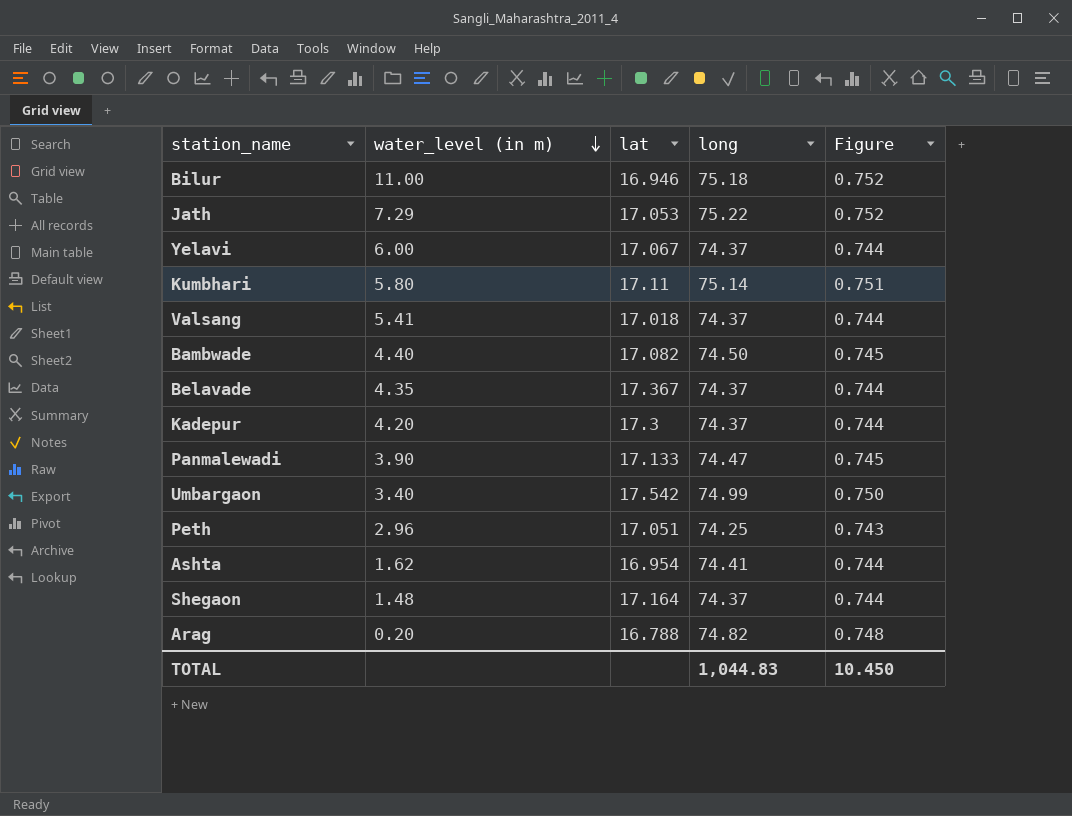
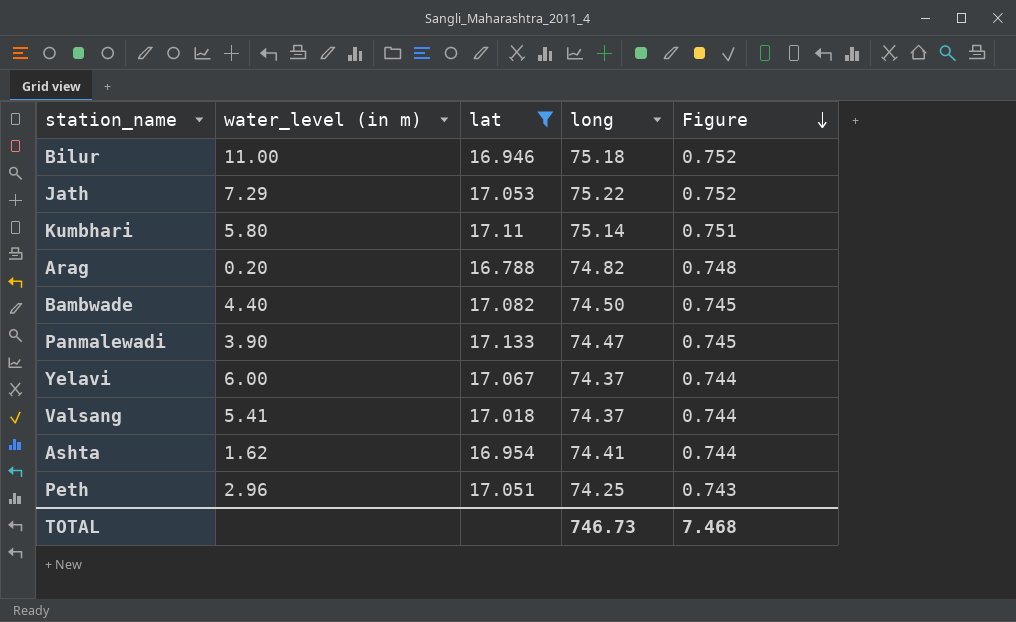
filter: none -> lat <= 17.133
row order: water_level (in m) descending -> Figure descending
TOTAL | long: 1,044.83 -> 746.73
TOTAL | Figure: 10.450 -> 7.468

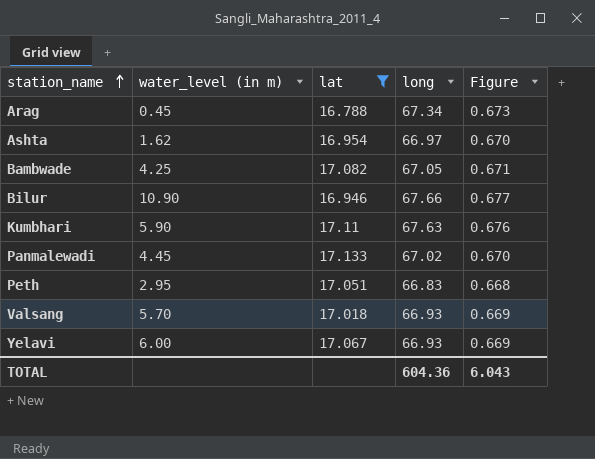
row order: Figure descending -> station_name ascending
row Jath: 7.29 | 17.053 | 75.22 | 0.752 -> none
Arag | water_level (in m): 0.20 -> 0.45
Arag | long: 74.82 -> 67.34
Arag | Figure: 0.748 -> 0.673
Ashta | long: 74.41 -> 66.97
Ashta | Figure: 0.744 -> 0.670
Bambwade | water_level (in m): 4.40 -> 4.25
Bambwade | long: 74.50 -> 67.05
Bambwade | Figure: 0.745 -> 0.671
Bilur | water_level (in m): 11.00 -> 10.90
Bilur | long: 75.18 -> 67.66
Bilur | Figure: 0.752 -> 0.677
Kumbhari | water_level (in m): 5.80 -> 5.90
Kumbhari | long: 75.14 -> 67.63
Kumbhari | Figure: 0.751 -> 0.676
Panmalewadi | water_level (in m): 3.90 -> 4.45
Panmalewadi | long: 74.47 -> 67.02
Panmalewadi | Figure: 0.745 -> 0.670
Peth | water_level (in m): 2.96 -> 2.95
Peth | long: 74.25 -> 66.83
Peth | Figure: 0.743 -> 0.668
Valsang | water_level (in m): 5.41 -> 5.70
Valsang | long: 74.37 -> 66.93
Valsang | Figure: 0.744 -> 0.669
Yelavi | long: 74.37 -> 66.93
Yelavi | Figure: 0.744 -> 0.669
TOTAL | long: 746.73 -> 604.36
TOTAL | Figure: 7.468 -> 6.043

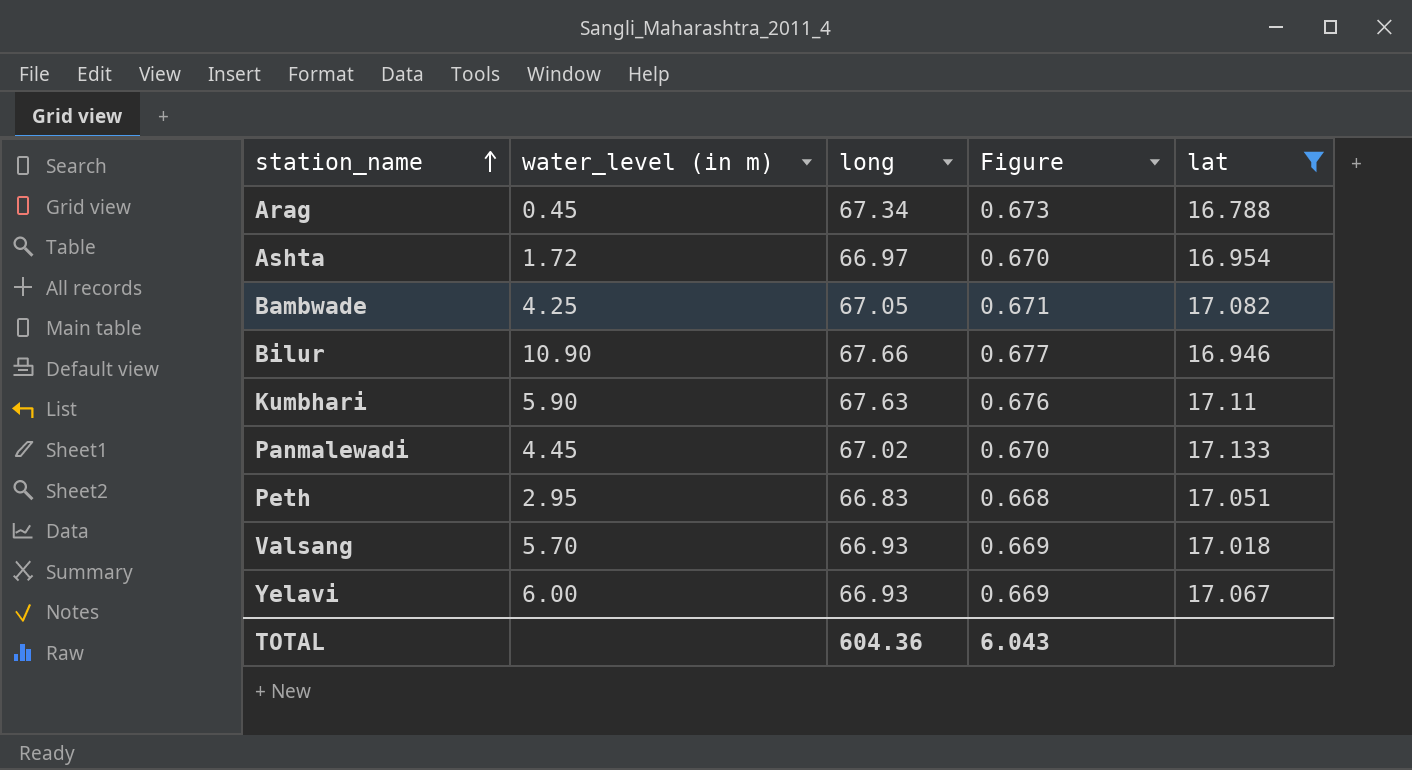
column lat | position: 3 -> 5
Ashta | water_level (in m): 1.62 -> 1.72

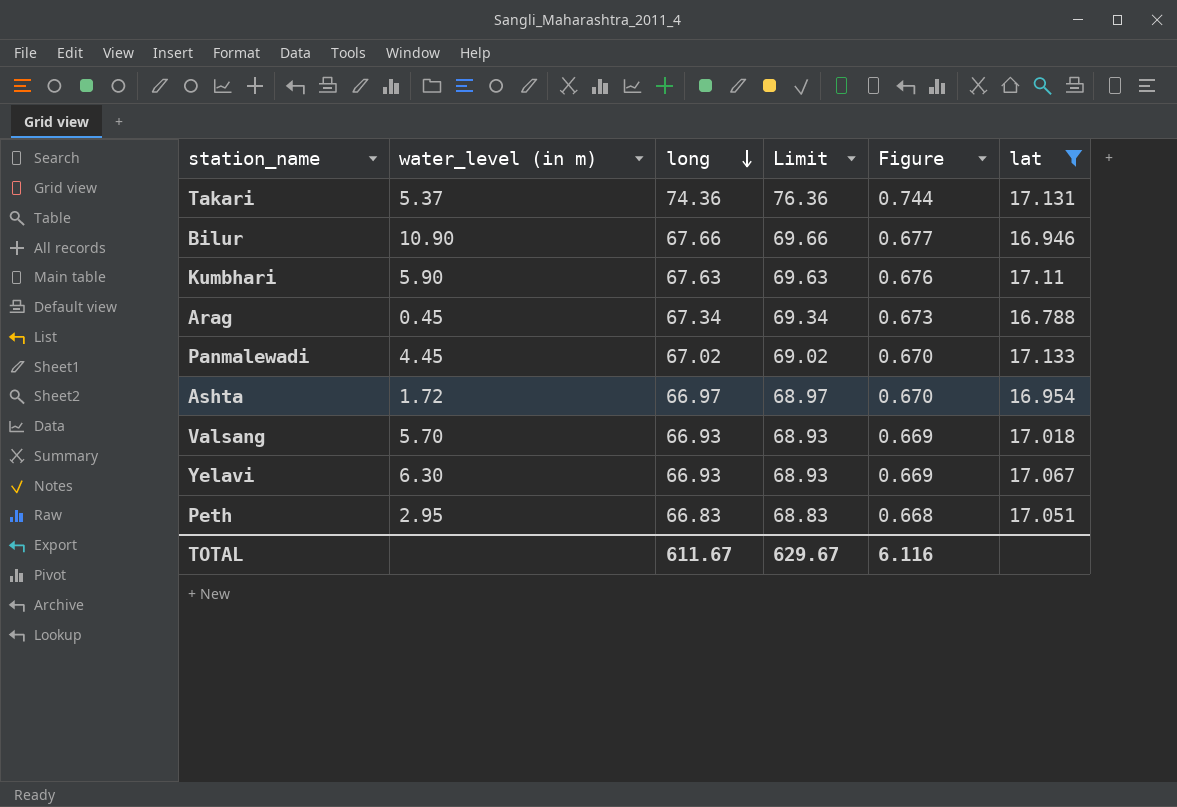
row order: station_name ascending -> long descending
column Limit | formula: none -> [long] + 2
row Bambwade: 4.25 | 67.05 | 0.671 | 17.082 -> none
row Takari: none -> 5.37 | 74.36 | 76.36 | 0.744 | 17.131
Yelavi | water_level (in m): 6.00 -> 6.30
TOTAL | long: 604.36 -> 611.67
TOTAL | Figure: 6.043 -> 6.116

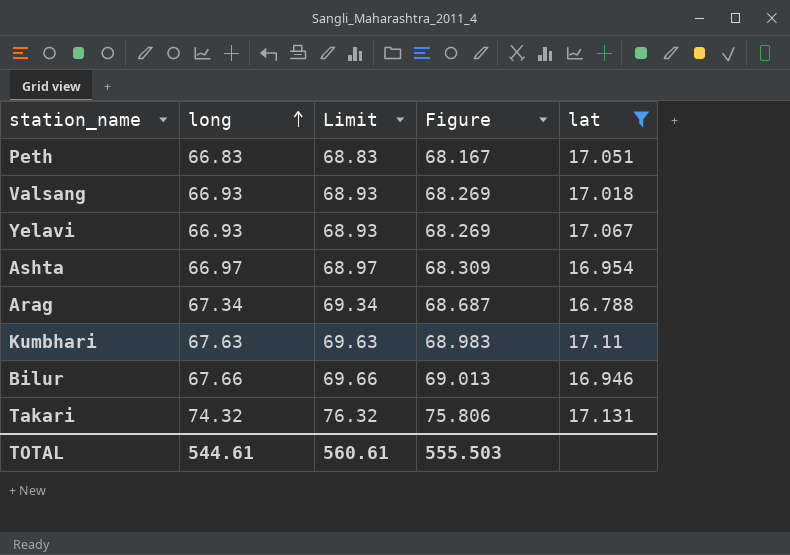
row order: long descending -> long ascending
column water_level (in m) | position: 2 -> none
column Figure | formula: [long] * 0.01 -> [long] * 1.02
row Panmalewadi: 4.45 | 67.02 | 69.02 | 0.670 | 17.133 -> none
Takari | long: 74.36 -> 74.32
Takari | Limit: 76.36 -> 76.32
TOTAL | long: 611.67 -> 544.61
TOTAL | Limit: 629.67 -> 560.61
TOTAL | Figure: 6.116 -> 555.503

